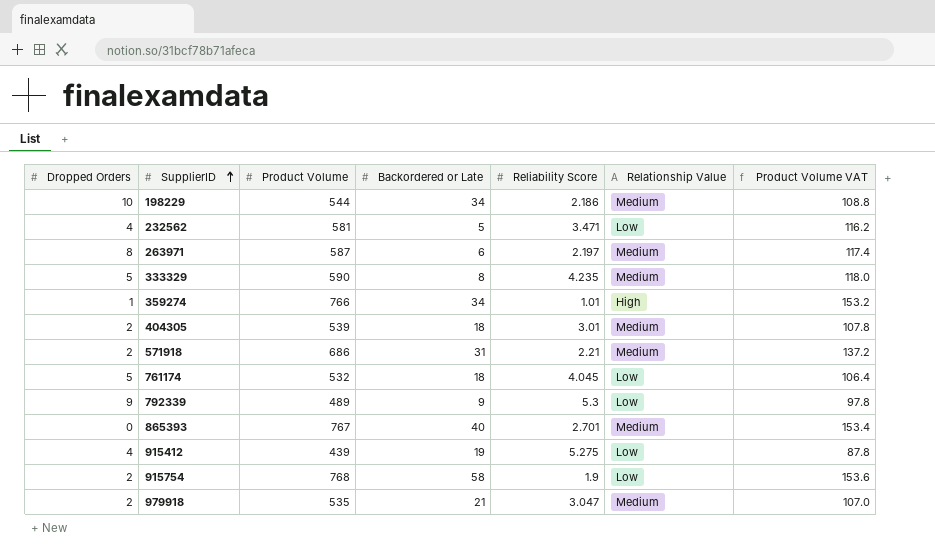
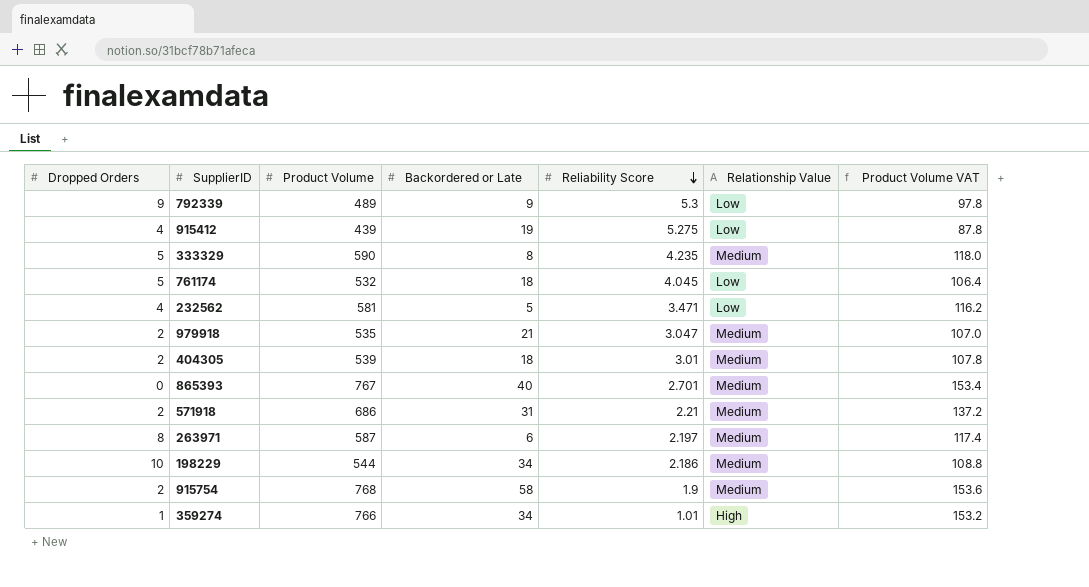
row order: SupplierID ascending -> Reliability Score descending
915754 | Relationship Value: Low -> Medium

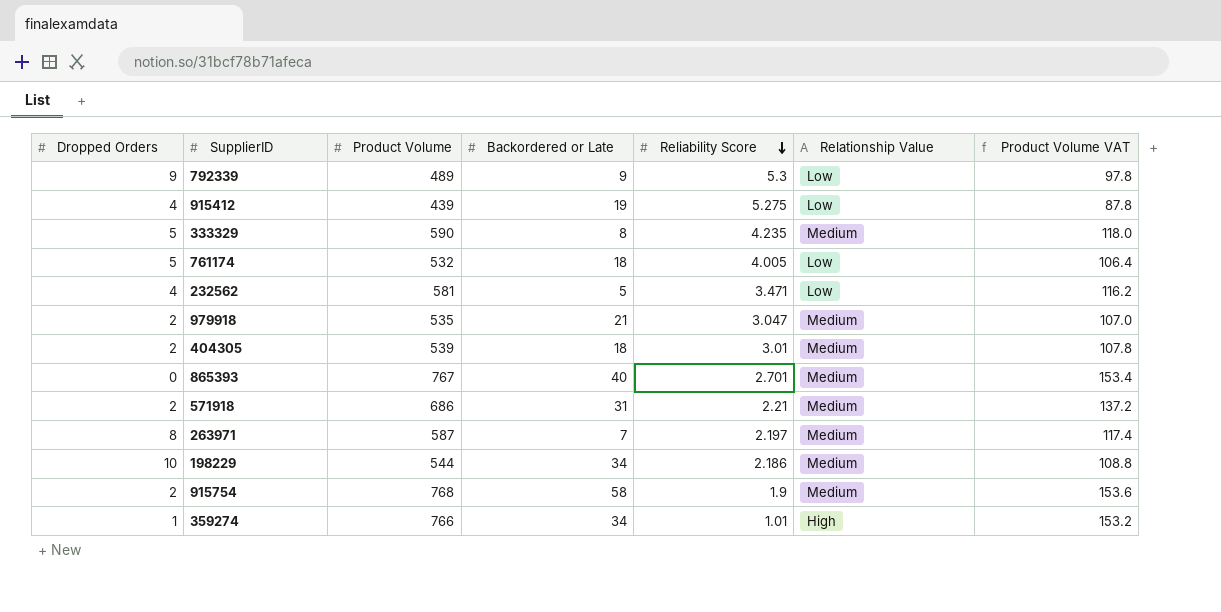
761174 | Reliability Score: 4.045 -> 4.005
263971 | Backordered or Late: 6 -> 7

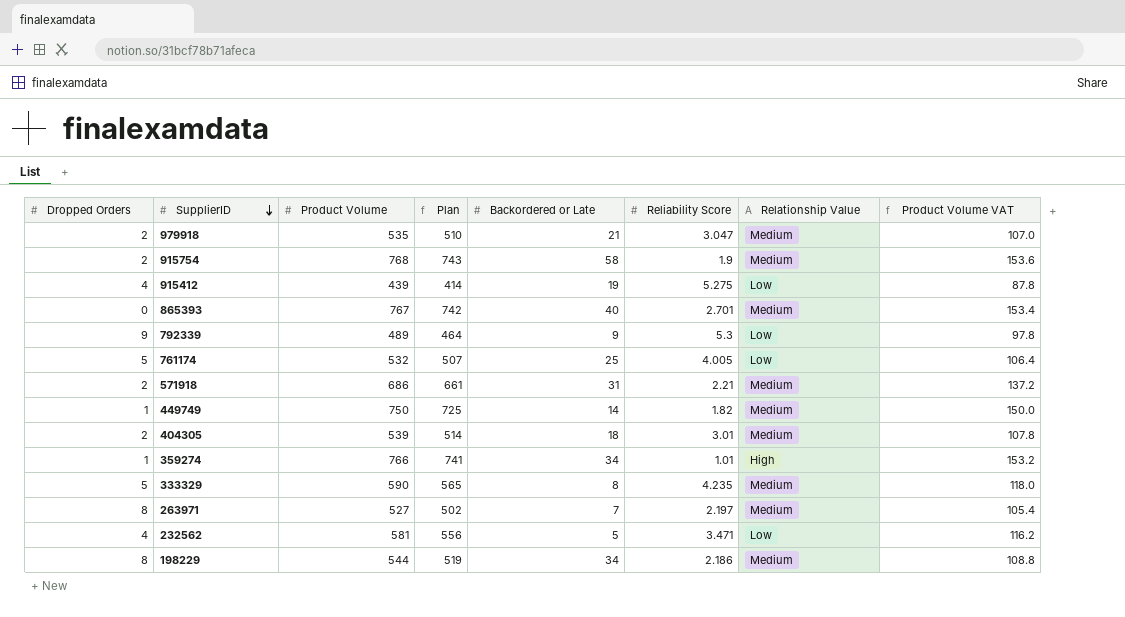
row order: Reliability Score descending -> SupplierID descending
column Plan | formula: none -> [Product Volume] - 25
761174 | Backordered or Late: 18 -> 25
row 449749: none -> 1 | 750 | 725 | 14 | 1.82 | Medium | 150.0
263971 | Product Volume: 587 -> 527
263971 | Product Volume VAT: 117.4 -> 105.4
198229 | Dropped Orders: 10 -> 8

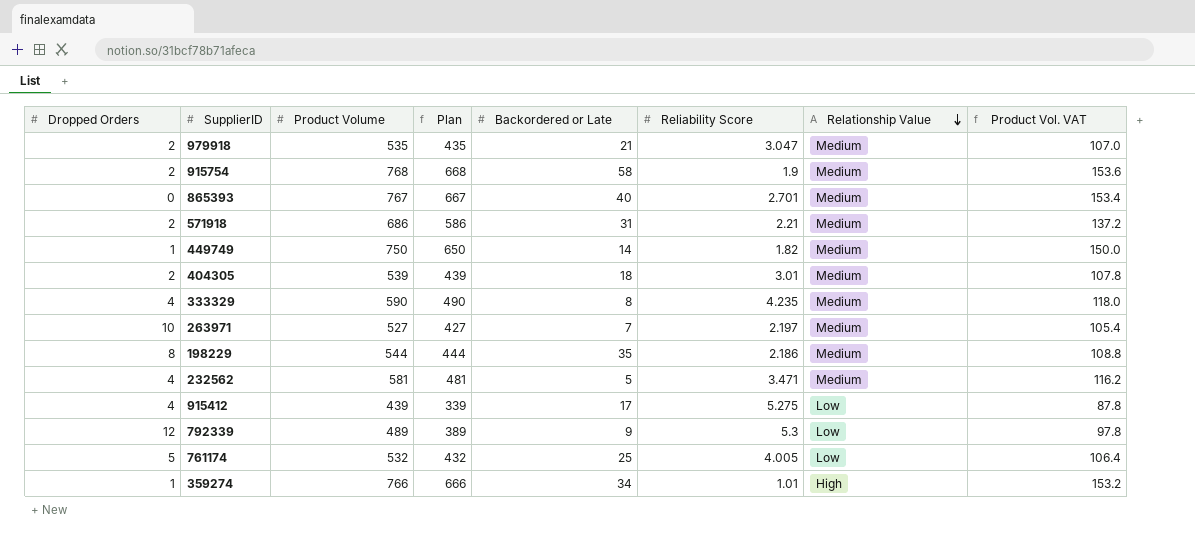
row order: SupplierID descending -> Relationship Value descending
column Plan | formula: [Product Volume] - 25 -> [Product Volume] - 100
column name: Product Volume VAT -> Product Vol. VAT
333329 | Dropped Orders: 5 -> 4
263971 | Dropped Orders: 8 -> 10
198229 | Backordered or Late: 34 -> 35
232562 | Relationship Value: Low -> Medium
915412 | Backordered or Late: 19 -> 17
792339 | Dropped Orders: 9 -> 12

